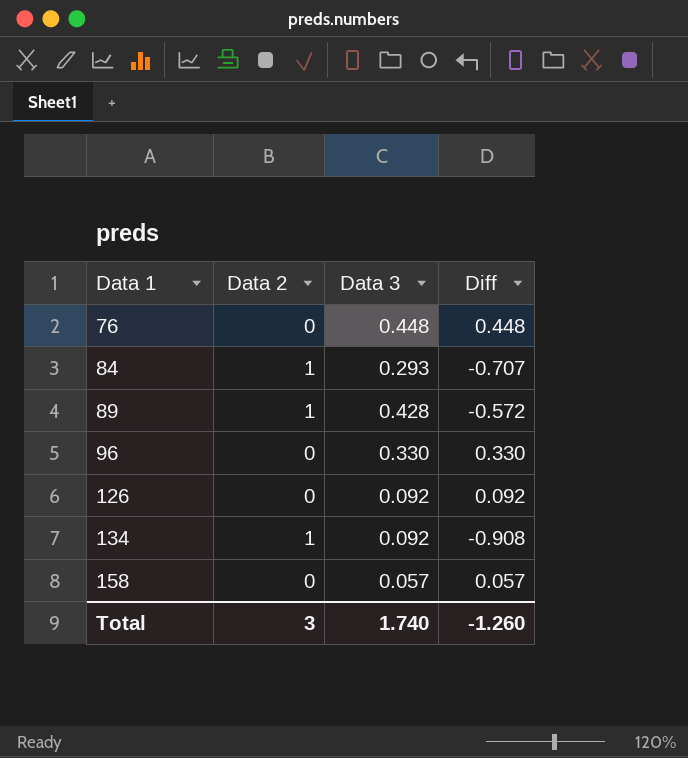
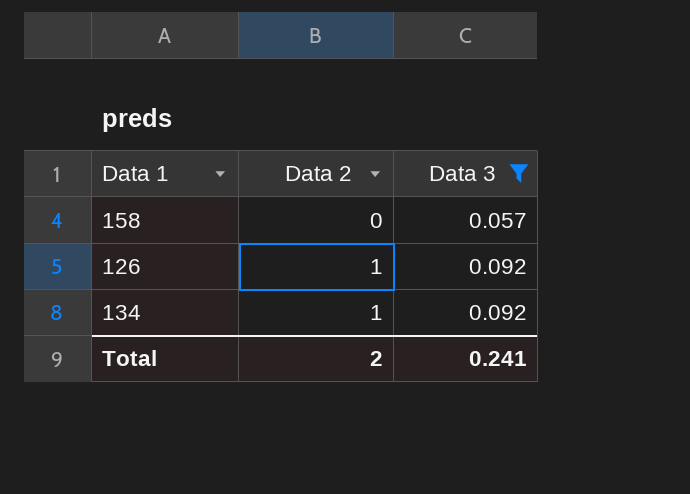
filter: none -> Data 3 <= 0.092
row order: Data 1 ascending -> Data 2 ascending
column Diff | formula: [Data 3] - [Data 2] -> none
126 | Data 2: 0 -> 1
Total | Data 2: 3 -> 2
Total | Data 3: 1.740 -> 0.241

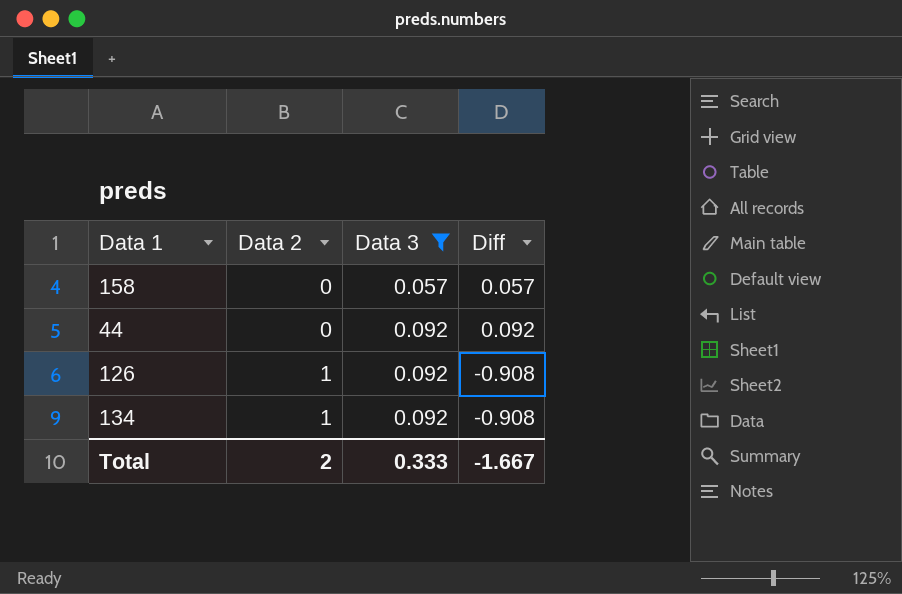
column Diff | formula: none -> [Data 3] - [Data 2]
row 44: none -> 0 | 0.092 | 0.092
Total | Data 3: 0.241 -> 0.333

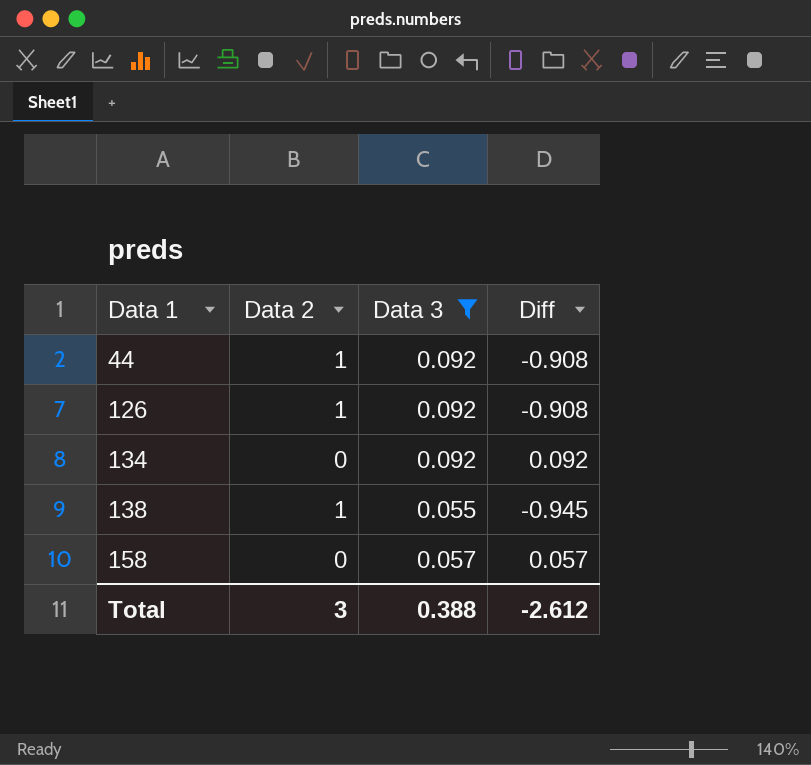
row order: Data 2 ascending -> Data 1 ascending
44 | Data 2: 0 -> 1
44 | Diff: 0.092 -> -0.908
134 | Data 2: 1 -> 0
134 | Diff: -0.908 -> 0.092
row 138: none -> 1 | 0.055 | -0.945
Total | Data 2: 2 -> 3
Total | Data 3: 0.333 -> 0.388
Total | Diff: -1.667 -> -2.612

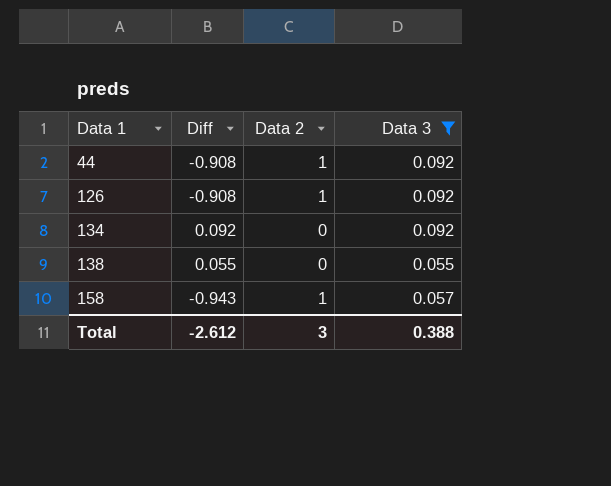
column Diff | position: 4 -> 2
138 | Diff: -0.945 -> 0.055
138 | Data 2: 1 -> 0
158 | Diff: 0.057 -> -0.943
158 | Data 2: 0 -> 1

